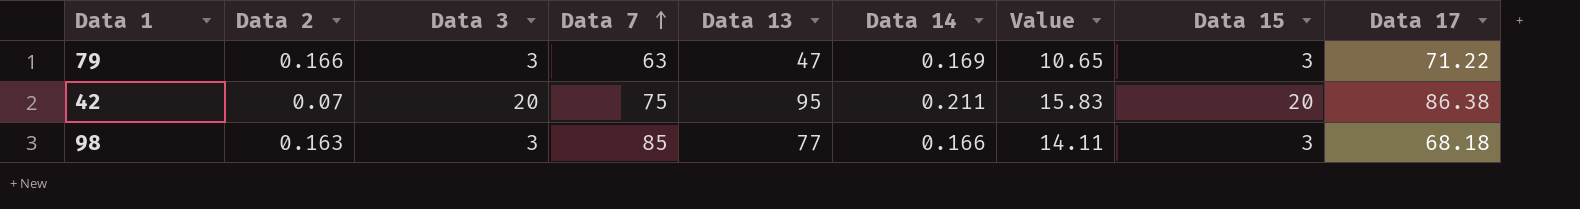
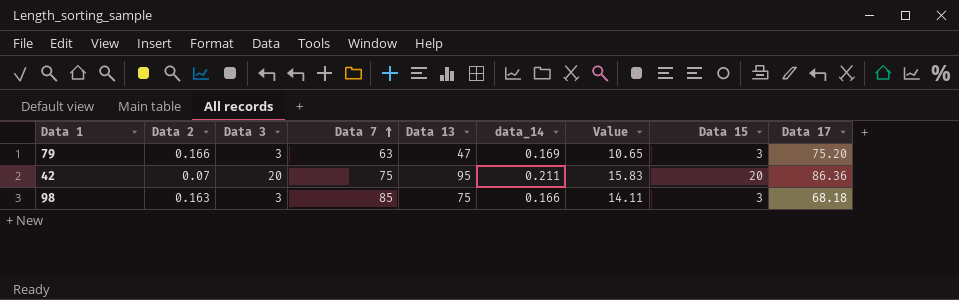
column name: Data 14 -> data_14
79 | Data 17: 71.22 -> 75.20
42 | Data 17: 86.38 -> 86.36
98 | Data 13: 77 -> 75

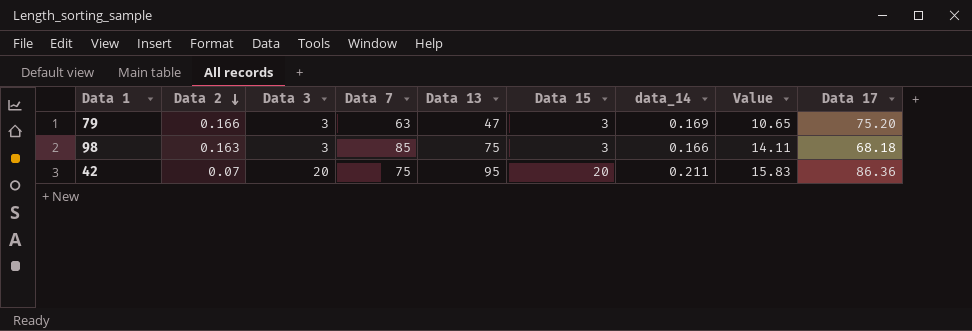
row order: Data 7 ascending -> Data 2 descending
column Data 15 | position: 8 -> 6

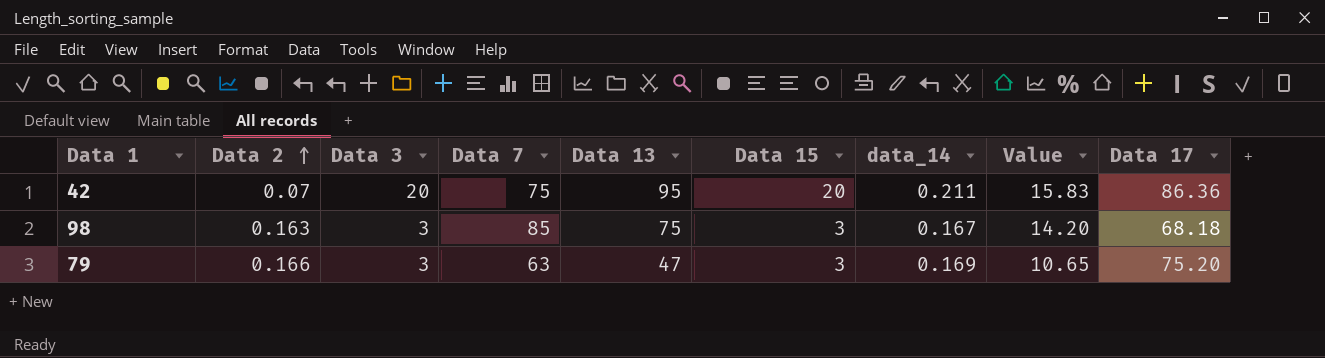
row order: Data 2 descending -> Data 2 ascending
98 | data_14: 0.166 -> 0.167
98 | Value: 14.11 -> 14.20

